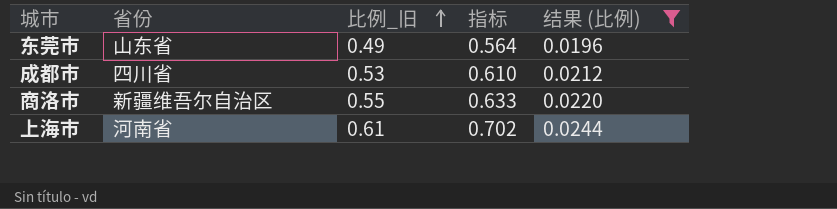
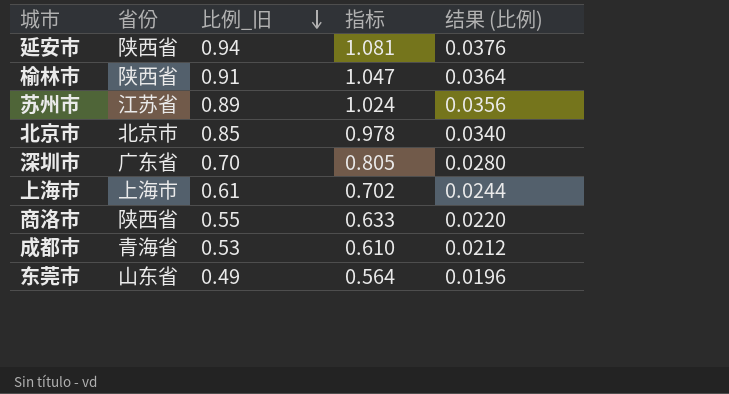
filter: 结果 (比例) <= 0.0244 -> none
row order: 比例_旧 ascending -> 比例_旧 descending
上海市 | 省份: 河南省 -> 上海市
商洛市 | 省份: 新疆维吾尔自治区 -> 陕西省
成都市 | 省份: 四川省 -> 青海省

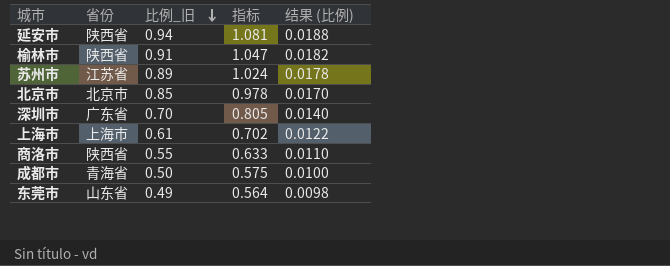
column 结果 (比例) | formula: [比例_旧] * 0.04 -> [比例_旧] * 0.02
成都市 | 比例_旧: 0.53 -> 0.50
成都市 | 指标: 0.610 -> 0.575

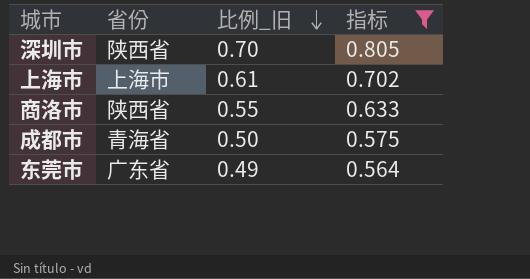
filter: none -> 指标 <= 0.805
column 结果 (比例) | formula: [比例_旧] * 0.02 -> none
深圳市 | 省份: 广东省 -> 陕西省
东莞市 | 省份: 山东省 -> 广东省

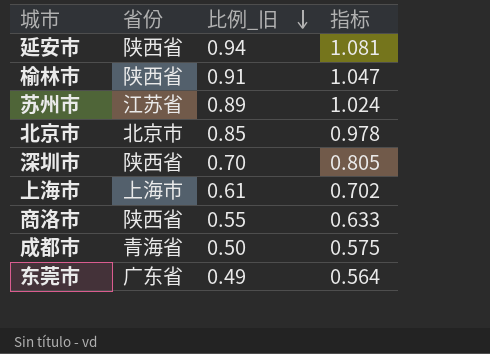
filter: 指标 <= 0.805 -> none

